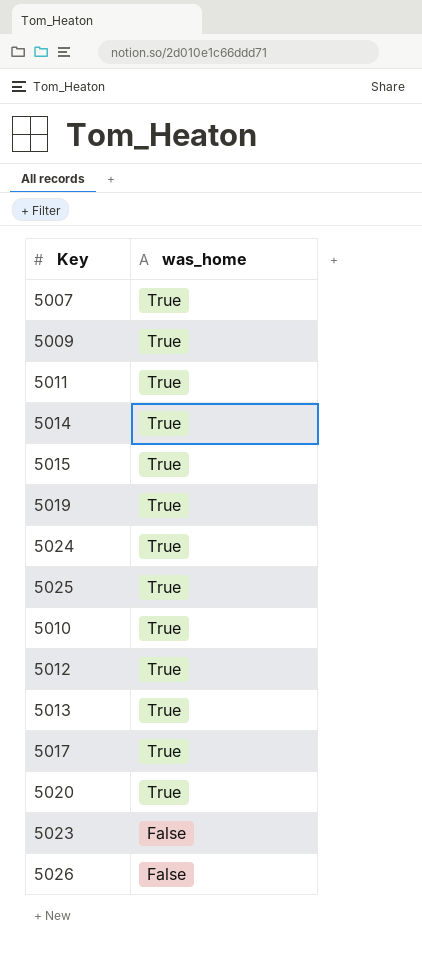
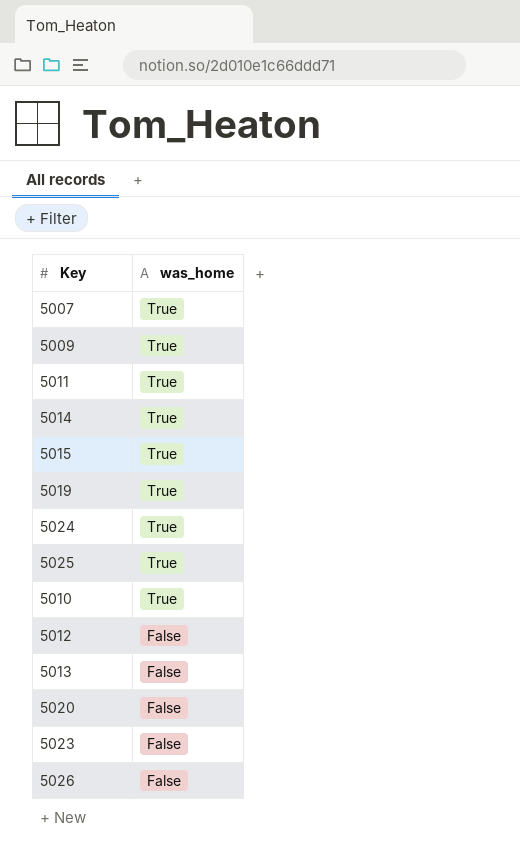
row 5017: True -> none
5012 | was_home: True -> False
5013 | was_home: True -> False
5020 | was_home: True -> False

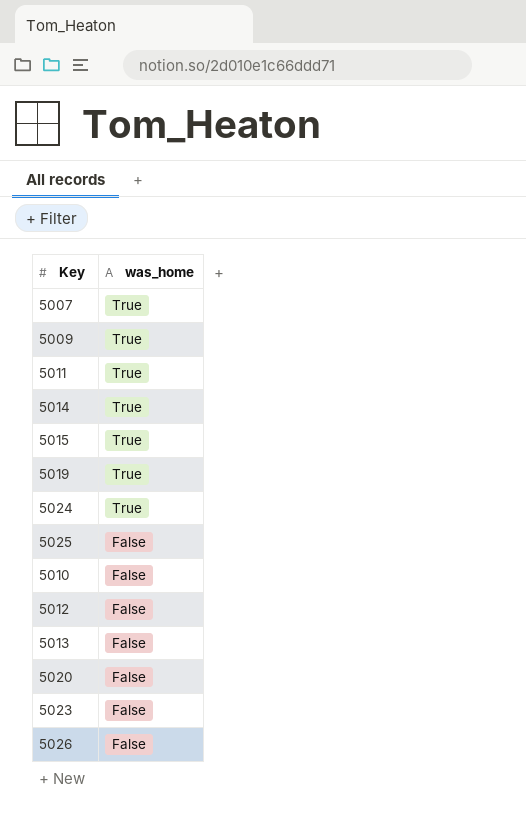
5025 | was_home: True -> False
5010 | was_home: True -> False

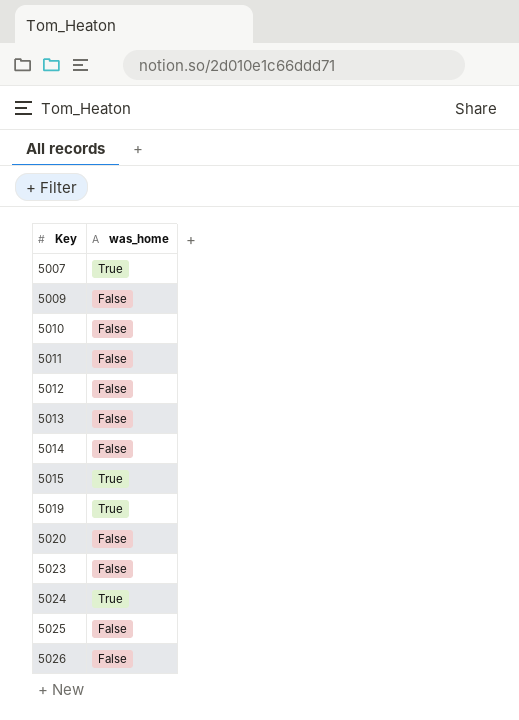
row order: was_home descending -> Key ascending
5009 | was_home: True -> False
5011 | was_home: True -> False
5014 | was_home: True -> False

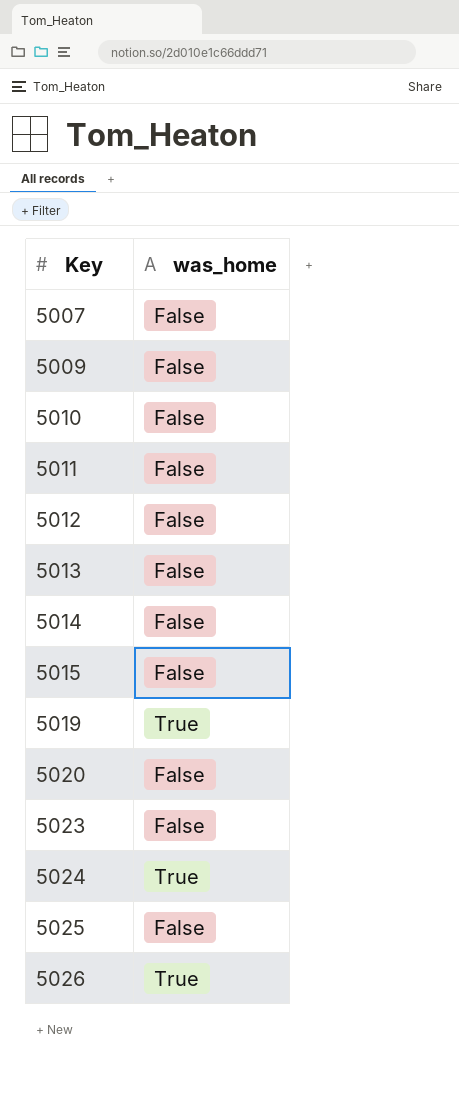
5007 | was_home: True -> False
5015 | was_home: True -> False
5026 | was_home: False -> True

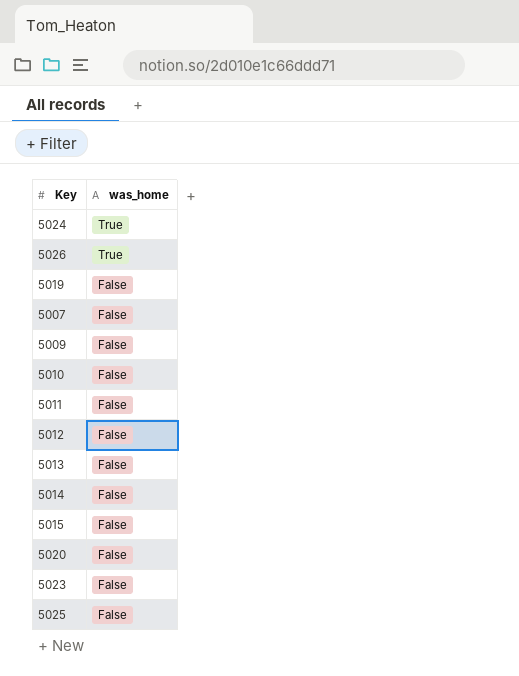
row order: Key ascending -> was_home descending
5019 | was_home: True -> False

